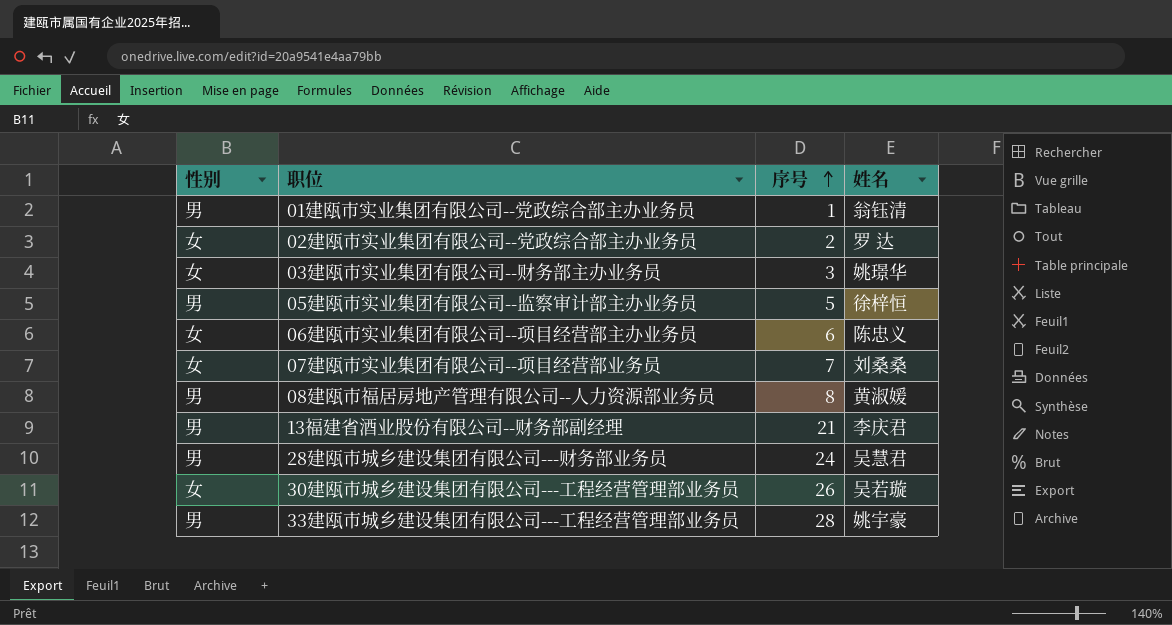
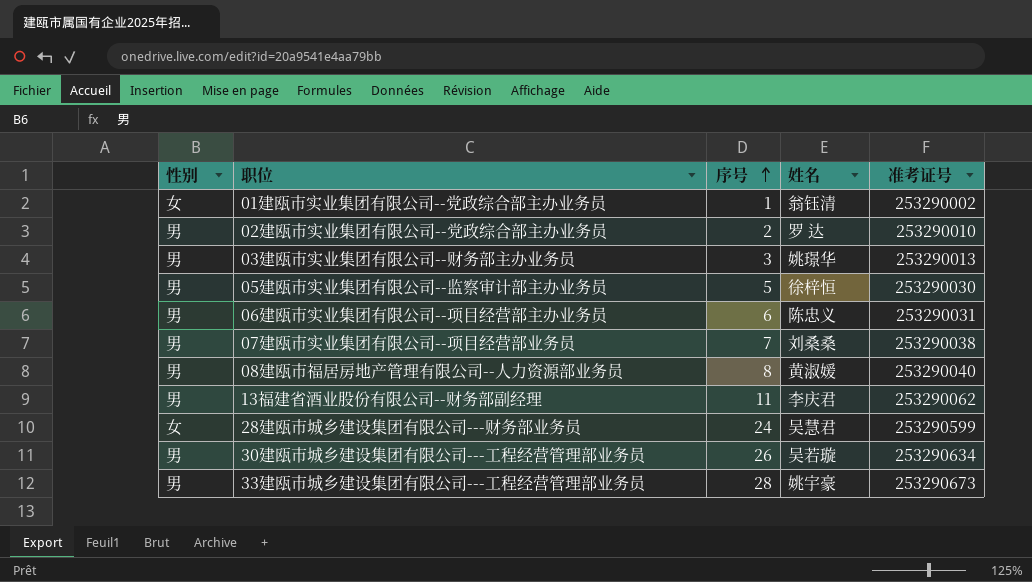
column 准考证号 | position: none -> 5
01建瓯市实业集团有限公司--党政综合部主办业务员 | 性别: 男 -> 女
02建瓯市实业集团有限公司--党政综合部主办业务员 | 性别: 女 -> 男
03建瓯市实业集团有限公司--财务部主办业务员 | 性别: 女 -> 男
06建瓯市实业集团有限公司--项目经营部主办业务员 | 性别: 女 -> 男
07建瓯市实业集团有限公司--项目经营部业务员 | 性别: 女 -> 男
13福建省酒业股份有限公司--财务部副经理 | 序号: 21 -> 11
28建瓯市城乡建设集团有限公司---财务部业务员 | 性别: 男 -> 女
30建瓯市城乡建设集团有限公司---工程经营管理部业务员 | 性别: 女 -> 男

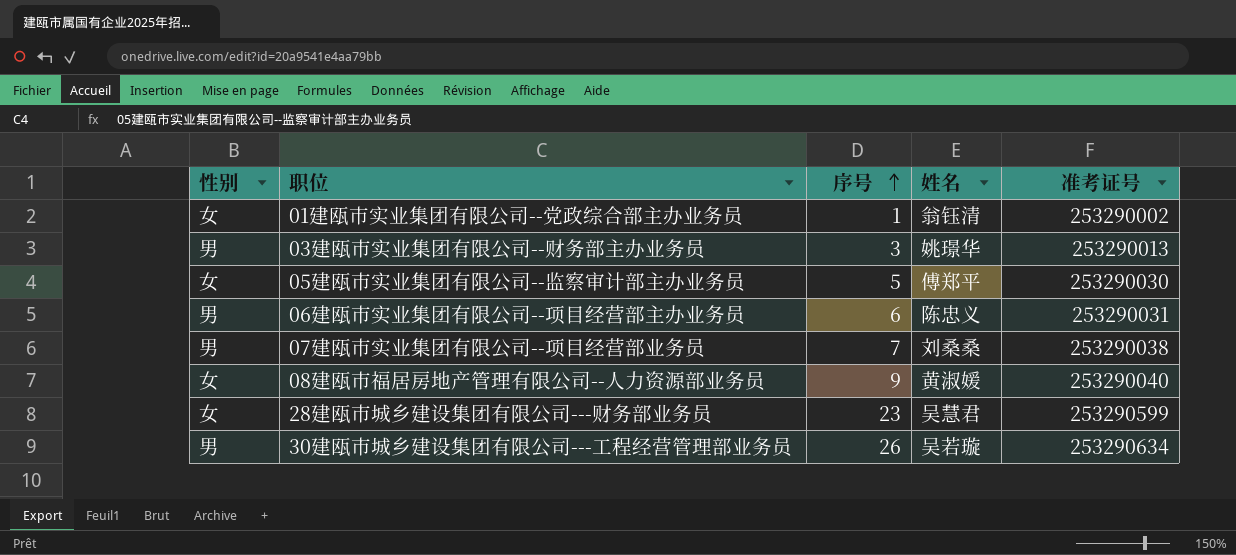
row 02建瓯市实业集团有限公司--党政综合部主办业务员: 男 | 2 | 罗 达 | 253290010 -> none
row 13福建省酒业股份有限公司--财务部副经理: 男 | 11 | 李庆君 | 253290062 -> none
row 33建瓯市城乡建设集团有限公司---工程经营管理部业务员: 男 | 28 | 姚宇豪 | 253290673 -> none
05建瓯市实业集团有限公司--监察审计部主办业务员 | 性别: 男 -> 女
05建瓯市实业集团有限公司--监察审计部主办业务员 | 姓名: 徐梓恒 -> 傅郑平
08建瓯市福居房地产管理有限公司--人力资源部业务员 | 性别: 男 -> 女
08建瓯市福居房地产管理有限公司--人力资源部业务员 | 序号: 8 -> 9
28建瓯市城乡建设集团有限公司---财务部业务员 | 序号: 24 -> 23

